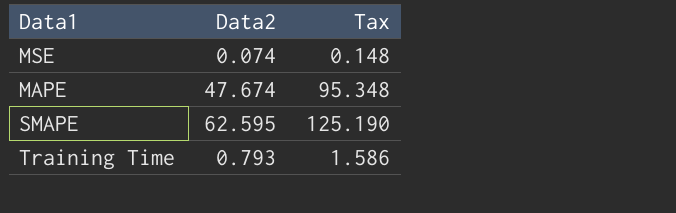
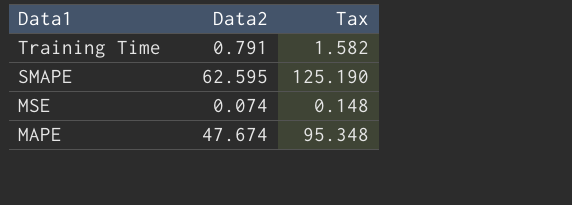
row order: none -> Data1 descending
Training Time | Data2: 0.793 -> 0.791
Training Time | Tax: 1.586 -> 1.582

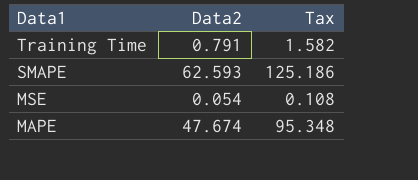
SMAPE | Data2: 62.595 -> 62.593
SMAPE | Tax: 125.190 -> 125.186
MSE | Data2: 0.074 -> 0.054
MSE | Tax: 0.148 -> 0.108

